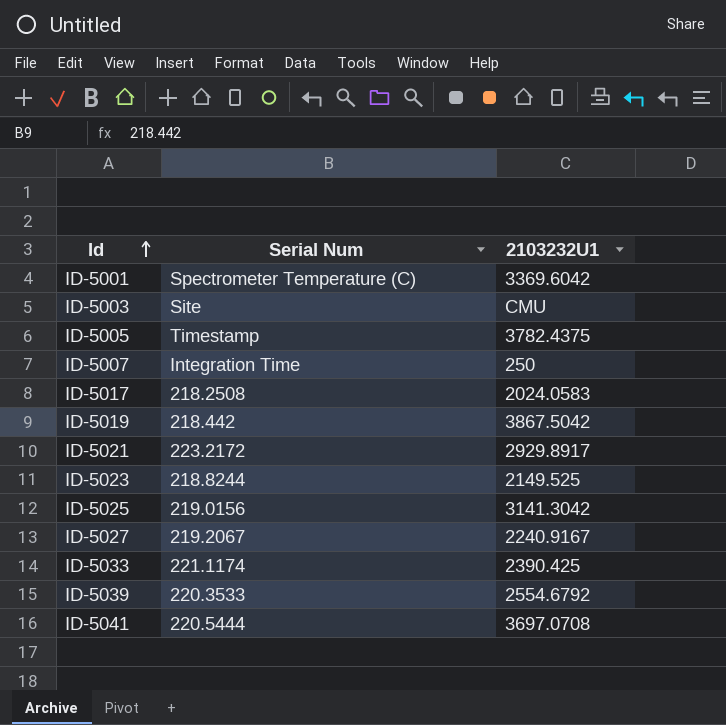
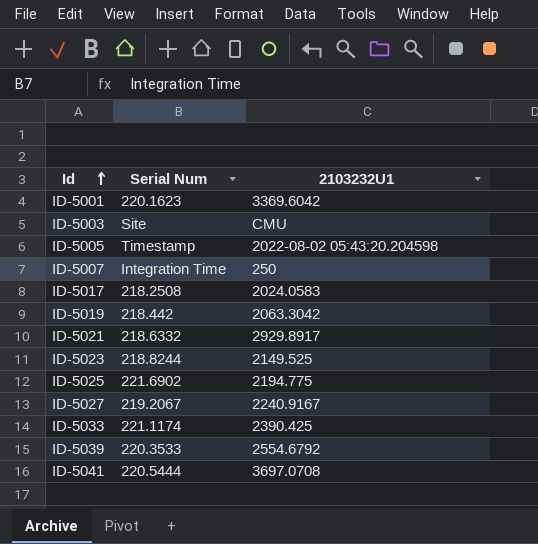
ID-5001 | Serial Num: Spectrometer Temperature (C) -> 220.1623
ID-5005 | 2103232U1: 3782.4375 -> 2022-08-02 05:43:20.204598
ID-5019 | 2103232U1: 3867.5042 -> 2063.3042
ID-5021 | Serial Num: 223.2172 -> 218.6332
ID-5025 | Serial Num: 219.0156 -> 221.6902
ID-5025 | 2103232U1: 3141.3042 -> 2194.775

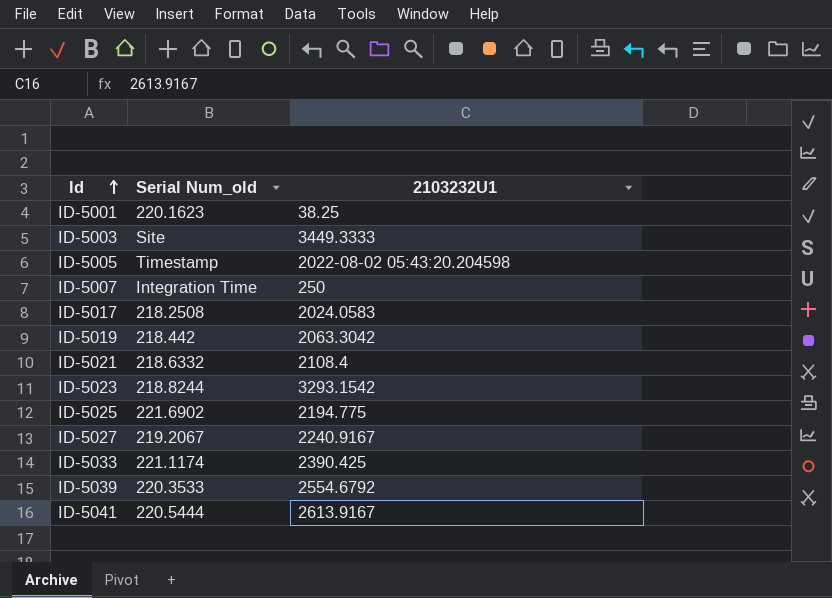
column name: Serial Num -> Serial Num_old
ID-5001 | 2103232U1: 3369.6042 -> 38.25
ID-5003 | 2103232U1: CMU -> 3449.3333
ID-5021 | 2103232U1: 2929.8917 -> 2108.4
ID-5023 | 2103232U1: 2149.525 -> 3293.1542
ID-5041 | 2103232U1: 3697.0708 -> 2613.9167

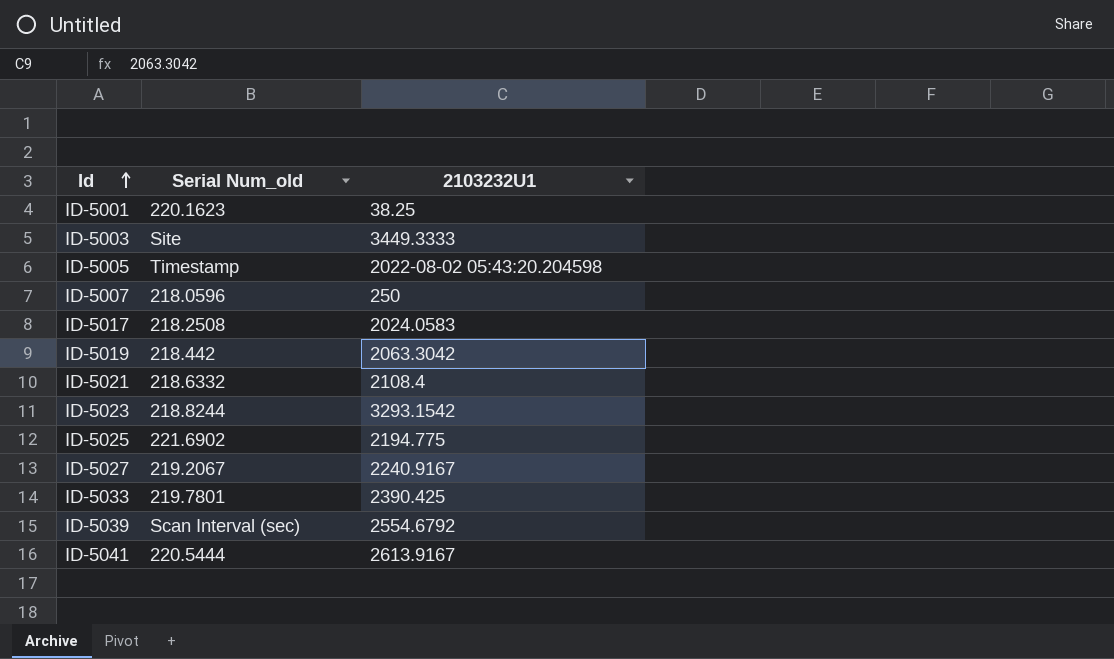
ID-5007 | Serial Num_old: Integration Time -> 218.0596
ID-5033 | Serial Num_old: 221.1174 -> 219.7801
ID-5039 | Serial Num_old: 220.3533 -> Scan Interval (sec)

